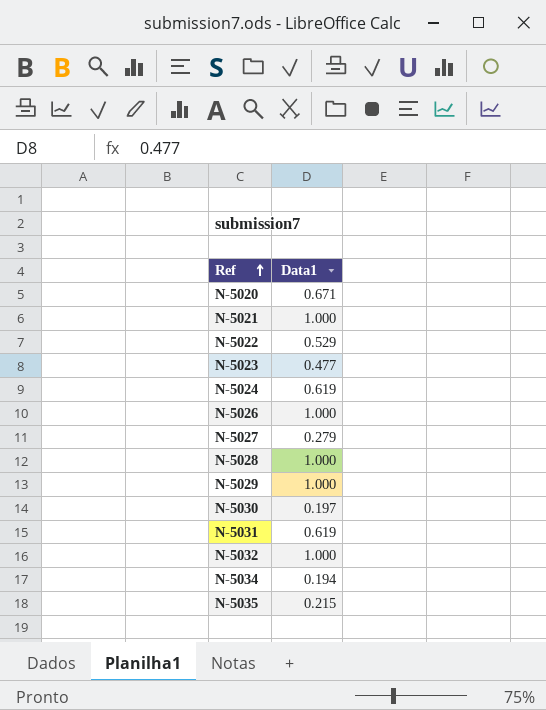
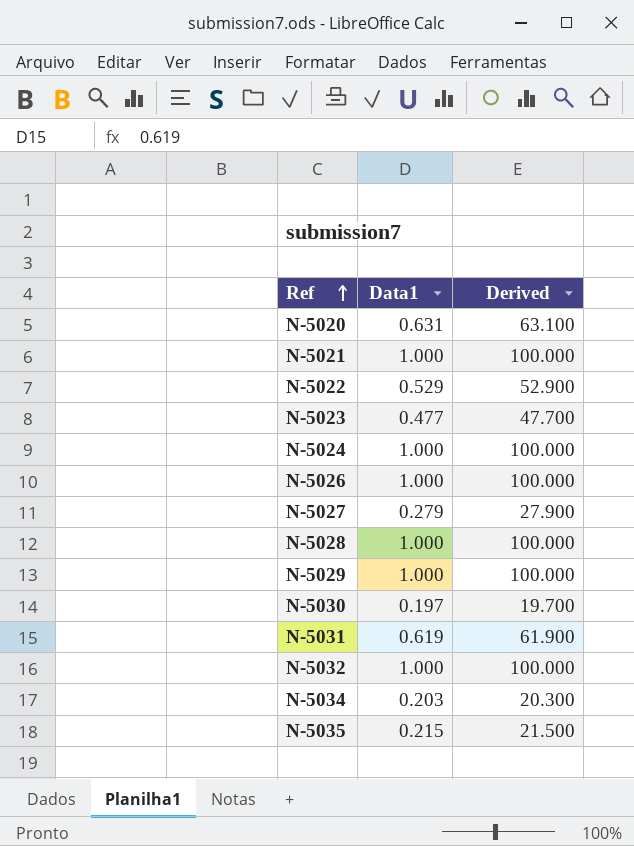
column Derived | formula: none -> [Data1] * 100
N-5020 | Data1: 0.671 -> 0.631
N-5024 | Data1: 0.619 -> 1.000
N-5034 | Data1: 0.194 -> 0.203

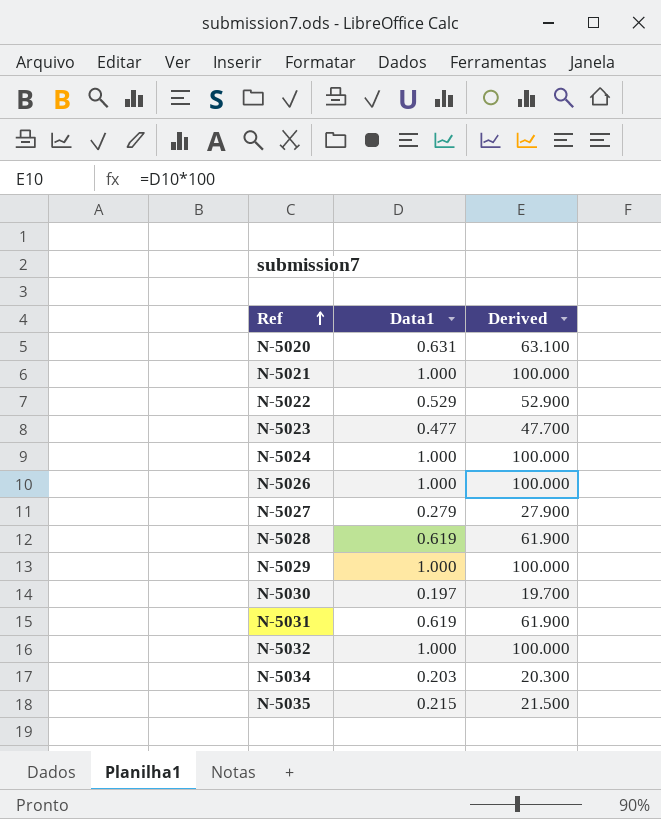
N-5028 | Data1: 1.000 -> 0.619
N-5028 | Derived: 100.000 -> 61.900

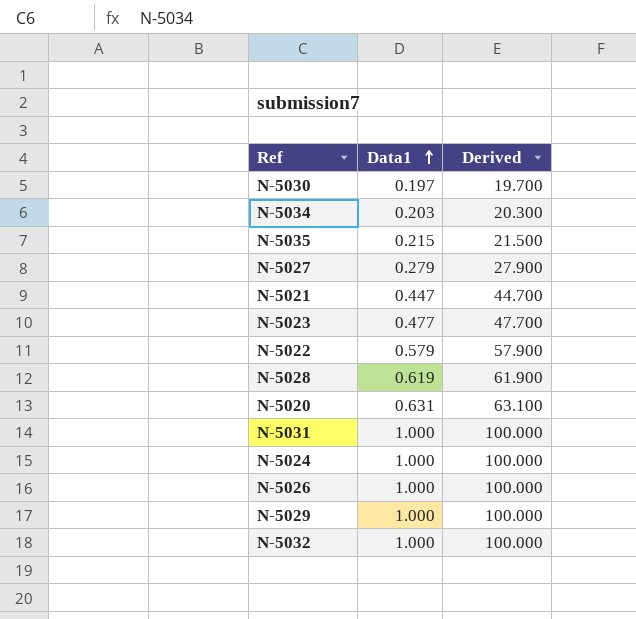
row order: Ref ascending -> Data1 ascending
N-5021 | Data1: 1.000 -> 0.447
N-5021 | Derived: 100.000 -> 44.700
N-5022 | Data1: 0.529 -> 0.579
N-5022 | Derived: 52.900 -> 57.900
N-5031 | Data1: 0.619 -> 1.000
N-5031 | Derived: 61.900 -> 100.000

